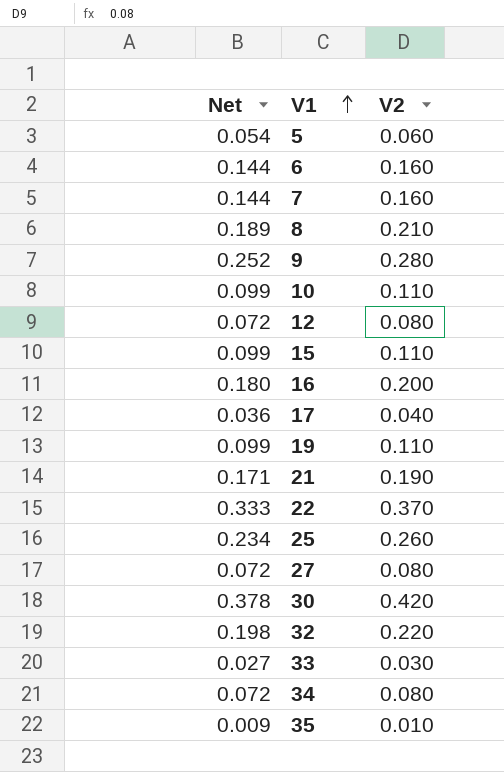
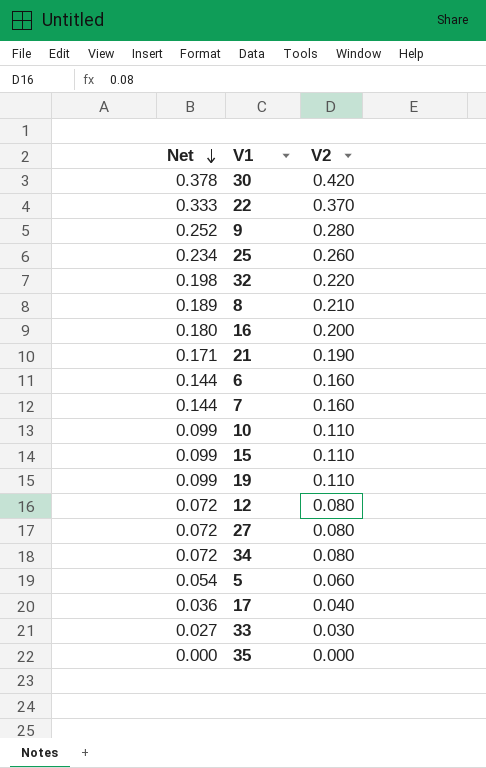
row order: V1 ascending -> Net descending
35 | Net: 0.009 -> 0.000
35 | V2: 0.010 -> 0.000

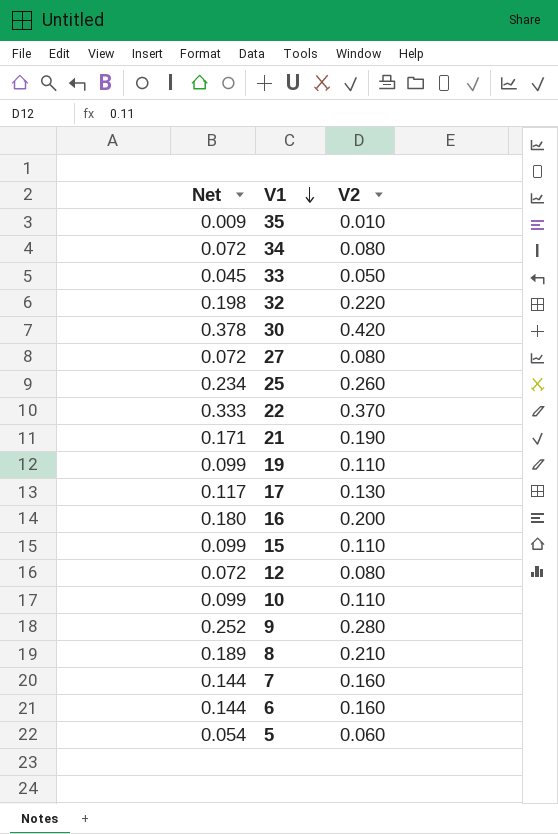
row order: Net descending -> V1 descending
35 | Net: 0.000 -> 0.009
35 | V2: 0.000 -> 0.010
33 | Net: 0.027 -> 0.045
33 | V2: 0.030 -> 0.050
17 | Net: 0.036 -> 0.117
17 | V2: 0.040 -> 0.130

